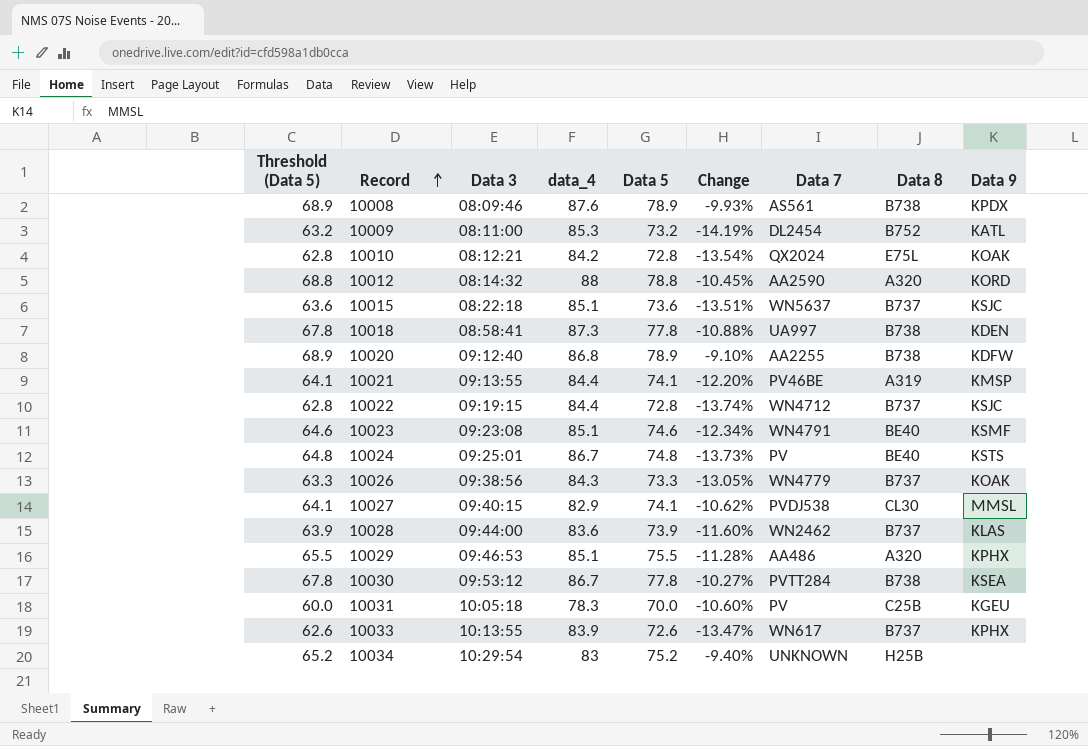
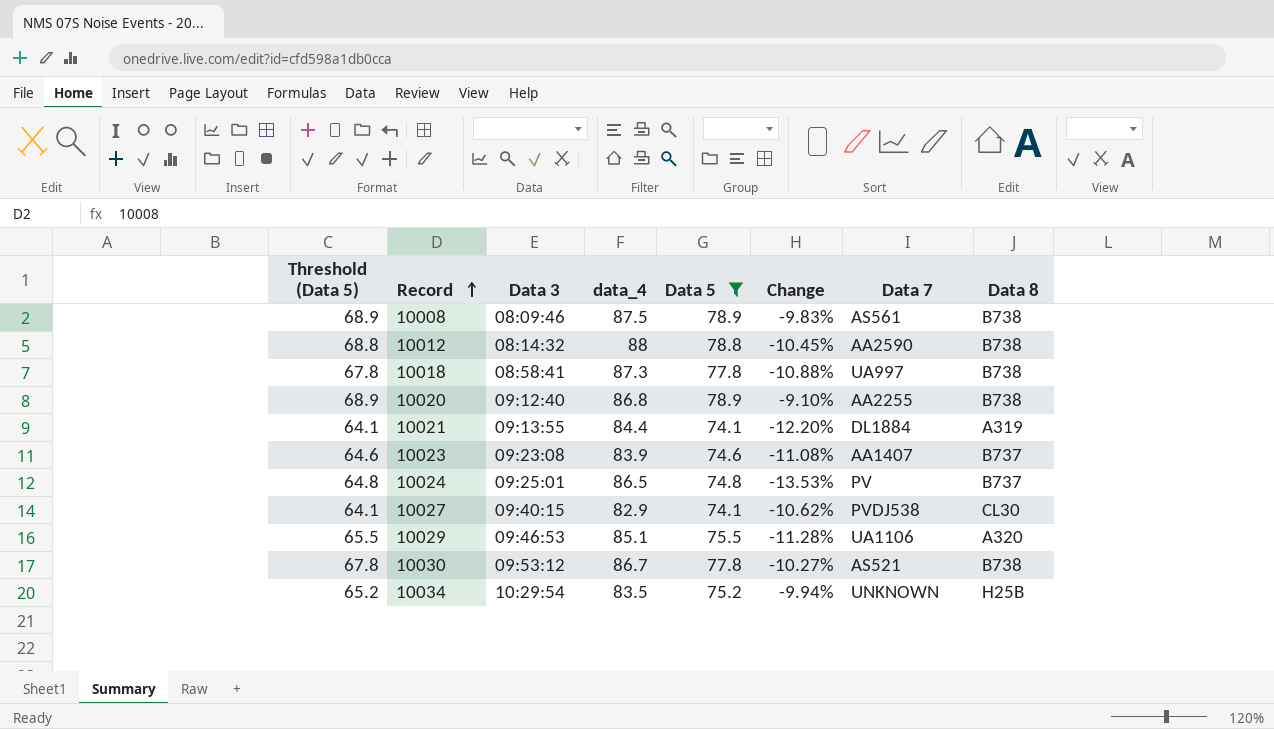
filter: none -> Data 5 >= 74.1
column Data 9 | position: 9 -> none
10008 | data_4: 87.6 -> 87.5
10008 | Change: -9.93% -> -9.83%
10012 | Data 8: A320 -> B738
10021 | Data 7: PV46BE -> DL1884
10023 | data_4: 85.1 -> 83.9
10023 | Change: -12.34% -> -11.08%
10023 | Data 7: WN4791 -> AA1407
10023 | Data 8: BE40 -> B737
10024 | data_4: 86.7 -> 86.5
10024 | Change: -13.73% -> -13.53%
10024 | Data 8: BE40 -> B737
10029 | Data 7: AA486 -> UA1106
10030 | Data 7: PVTT284 -> AS521
10034 | data_4: 83 -> 83.5
10034 | Change: -9.40% -> -9.94%

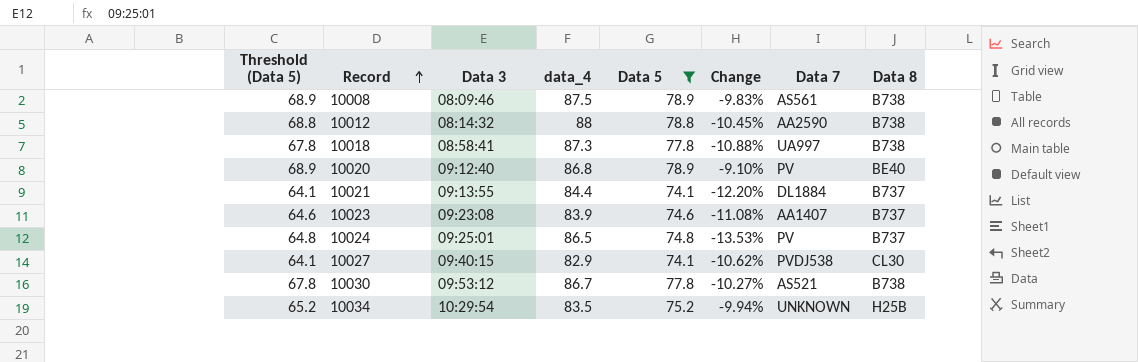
row 10029: 65.5 | 09:46:53 | 85.1 | 75.5 | -11.28% | UA1106 | A320 -> none
10020 | Data 7: AA2255 -> PV
10020 | Data 8: B738 -> BE40
10021 | Data 8: A319 -> B737

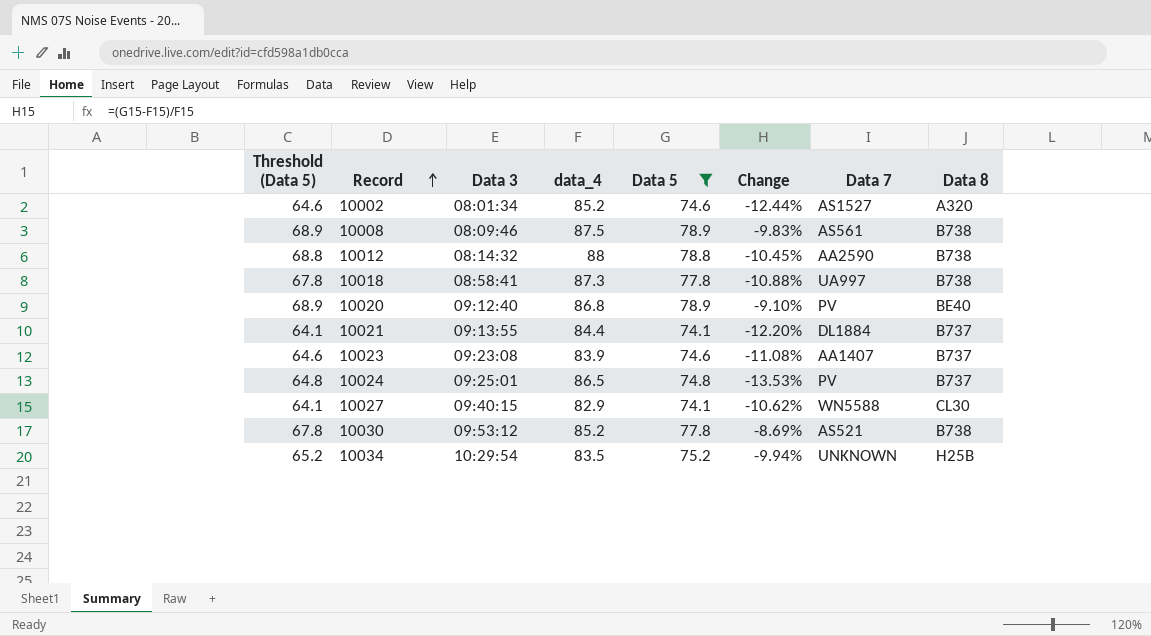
row 10002: none -> 64.6 | 08:01:34 | 85.2 | 74.6 | -12.44% | AS1527 | A320
10027 | Data 7: PVDJ538 -> WN5588
10030 | data_4: 86.7 -> 85.2
10030 | Change: -10.27% -> -8.69%

